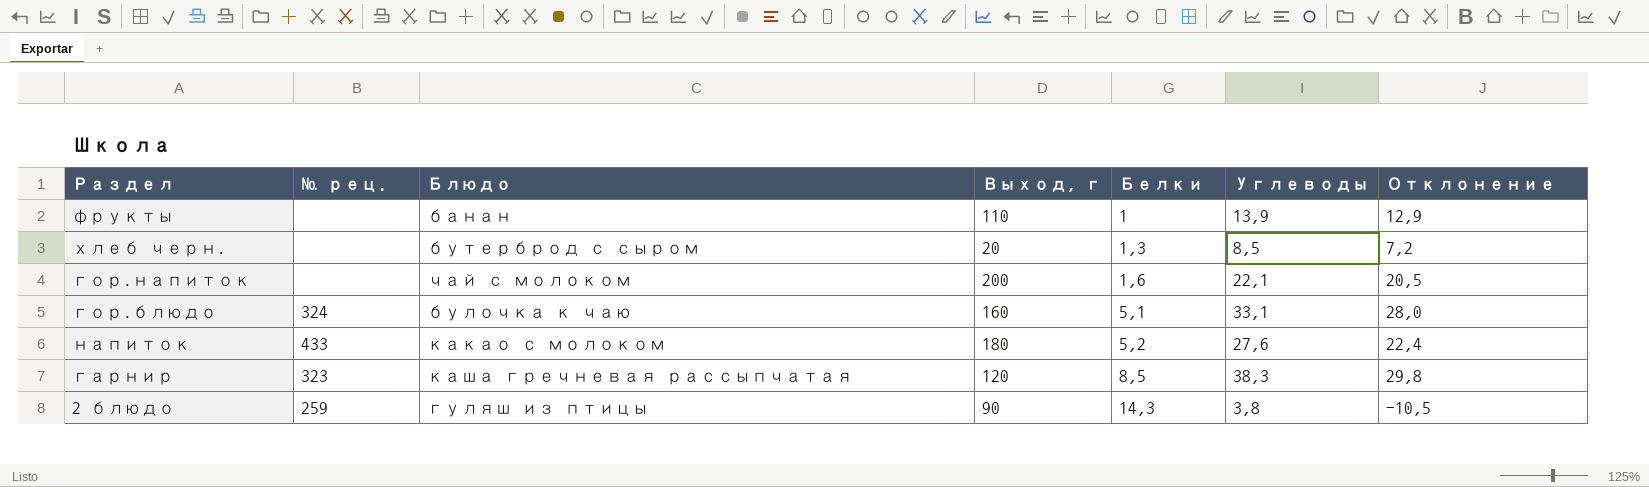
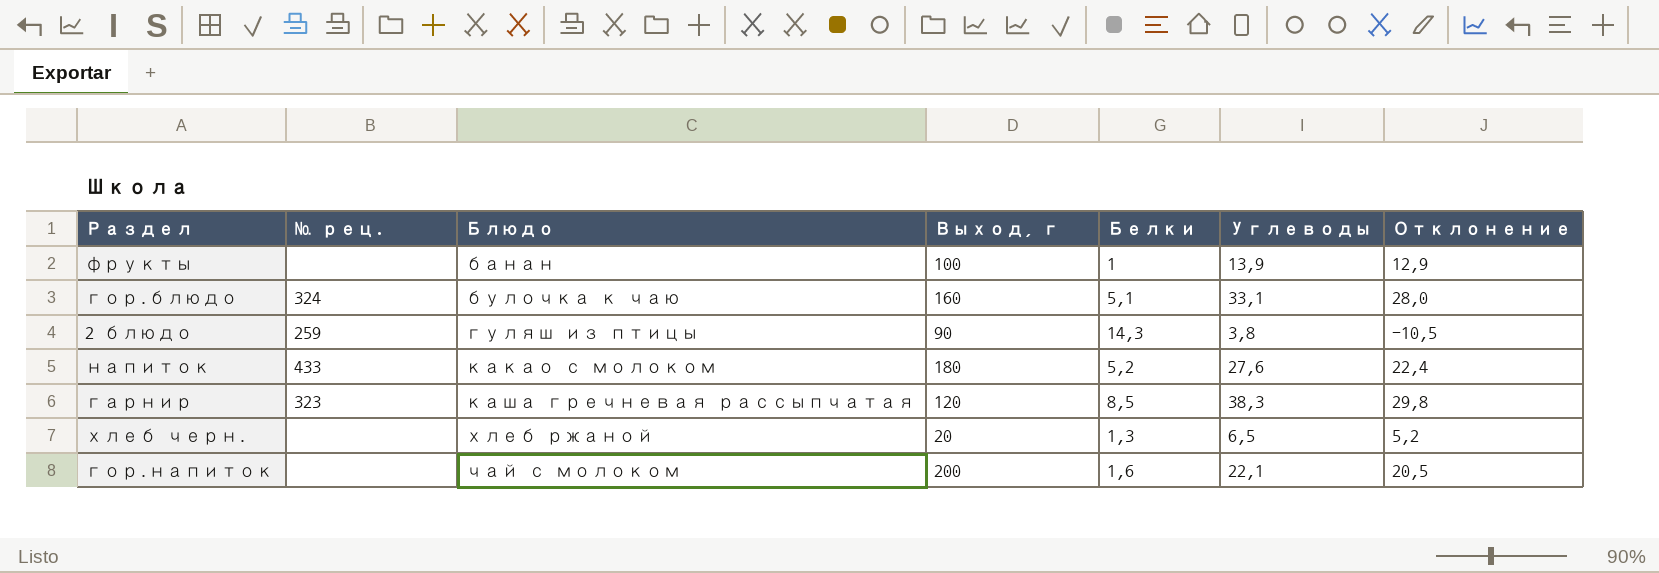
row order: Белки ascending -> Блюдо ascending
фрукты | Выход, г: 110 -> 100
хлеб черн. | Блюдо: бутерброд с сыром -> хлеб ржаной
хлеб черн. | Углеводы: 8,5 -> 6,5
хлеб черн. | Отклонение: 7,2 -> 5,2

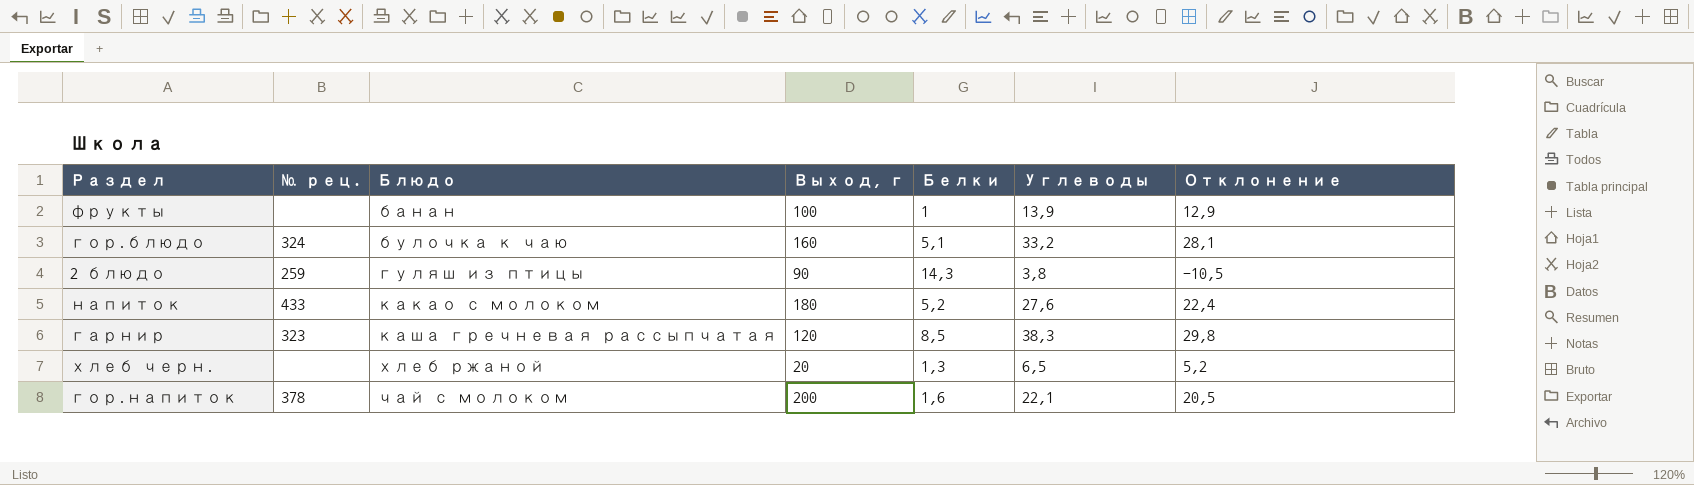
гор.блюдо | Углеводы: 33,1 -> 33,2
гор.блюдо | Отклонение: 28,0 -> 28,1
гор.напиток | № рец.: none -> 378

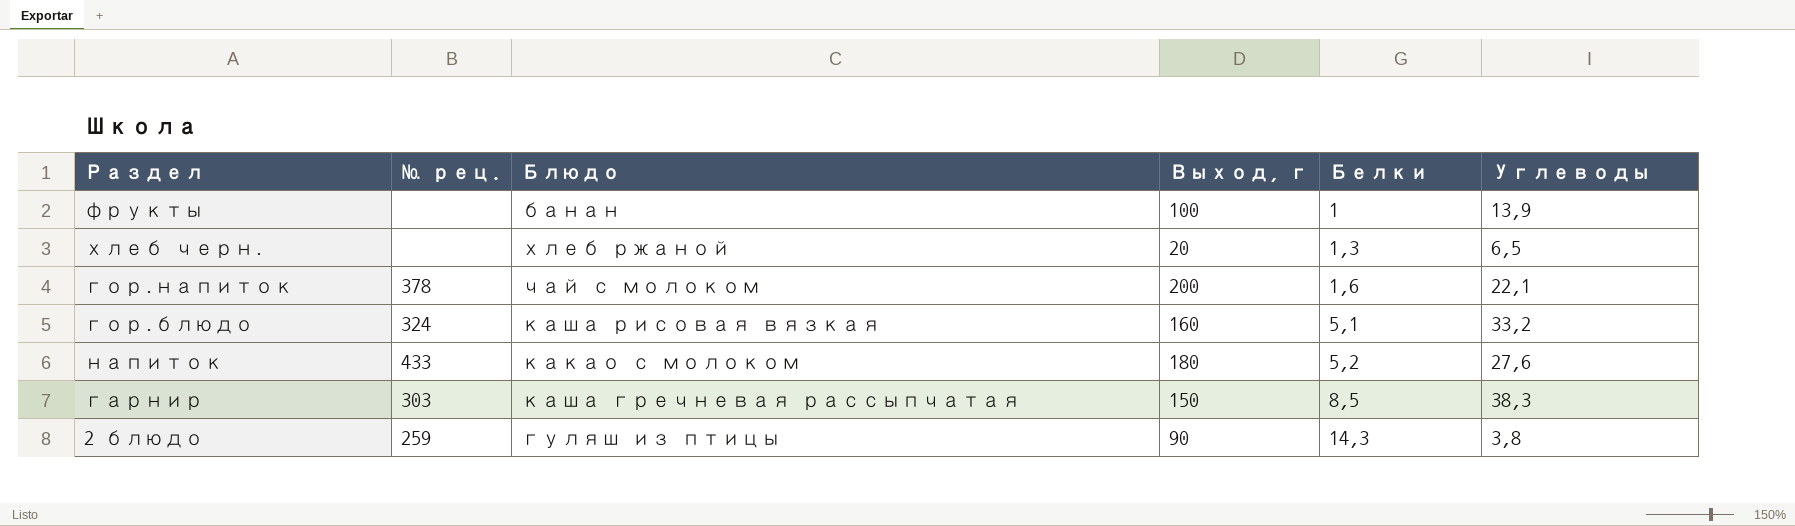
row order: Блюдо ascending -> Белки ascending
column Отклонение | formula: [Углеводы] - [Белки] -> none
гор.блюдо | Блюдо: булочка к чаю -> каша рисовая вязкая
гарнир | № рец.: 323 -> 303
гарнир | Выход, г: 120 -> 150

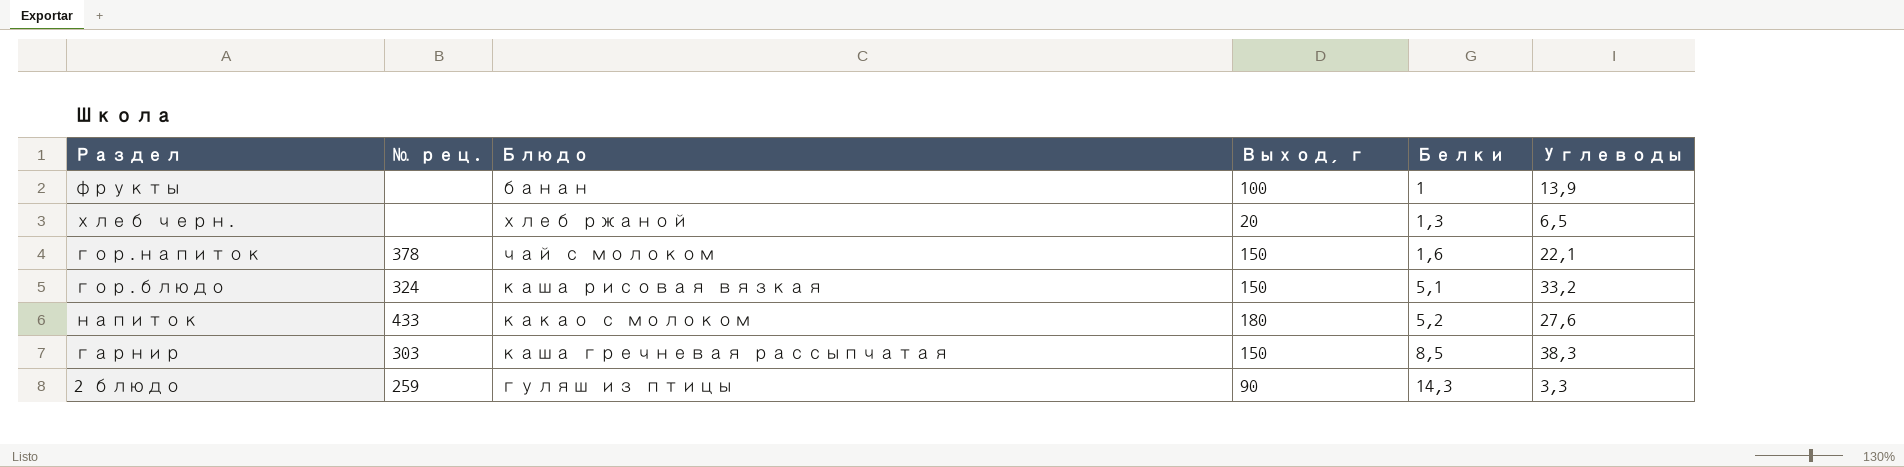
гор.напиток | Выход, г: 200 -> 150
гор.блюдо | Выход, г: 160 -> 150
2 блюдо | Углеводы: 3,8 -> 3,3

